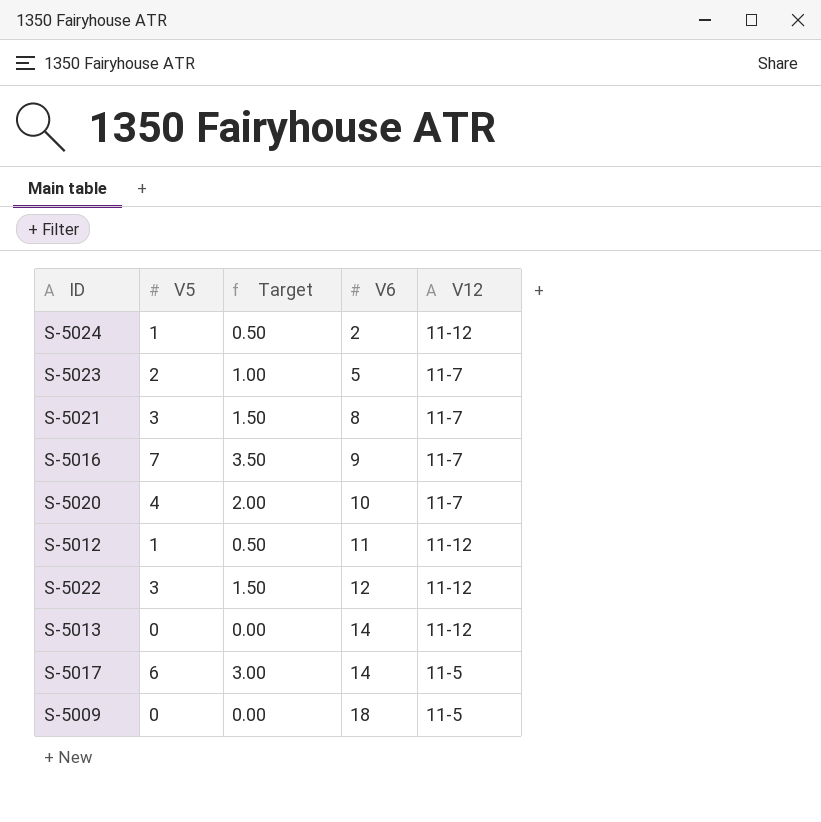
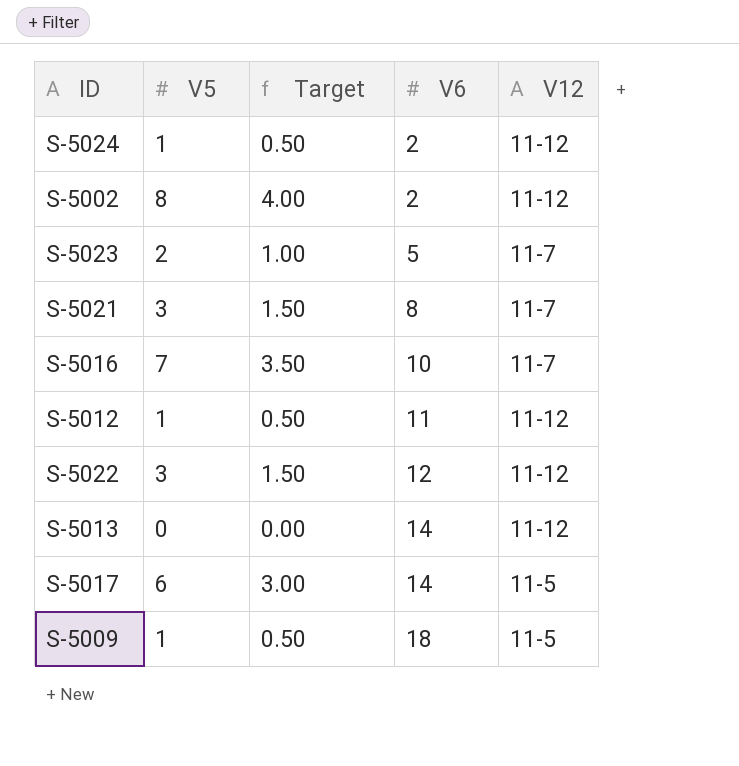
row S-5020: 4 | 2.00 | 10 | 11-7 -> none
row S-5002: none -> 8 | 4.00 | 2 | 11-12
S-5016 | V6: 9 -> 10
S-5009 | V5: 0 -> 1
S-5009 | Target: 0.00 -> 0.50

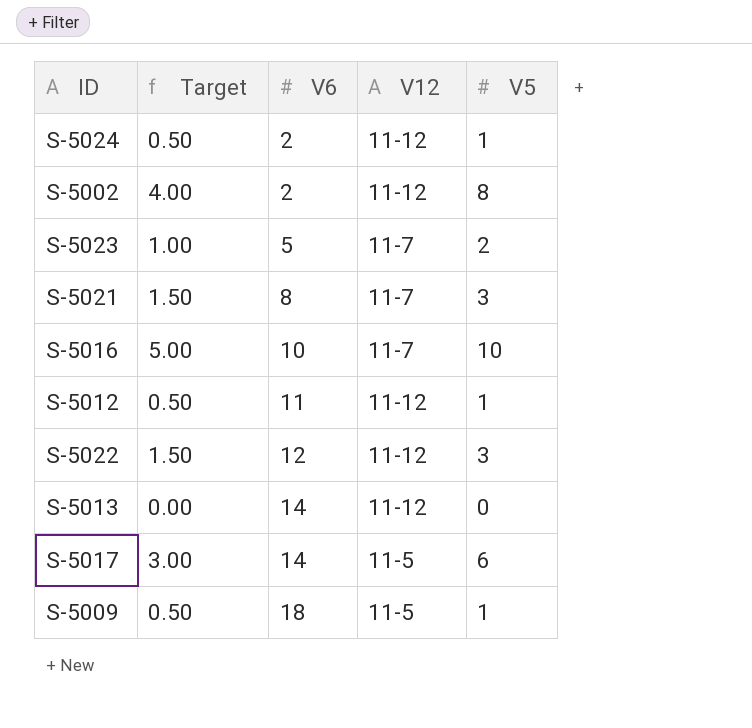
column V5 | position: 2 -> 5
S-5016 | Target: 3.50 -> 5.00
S-5016 | V5: 7 -> 10

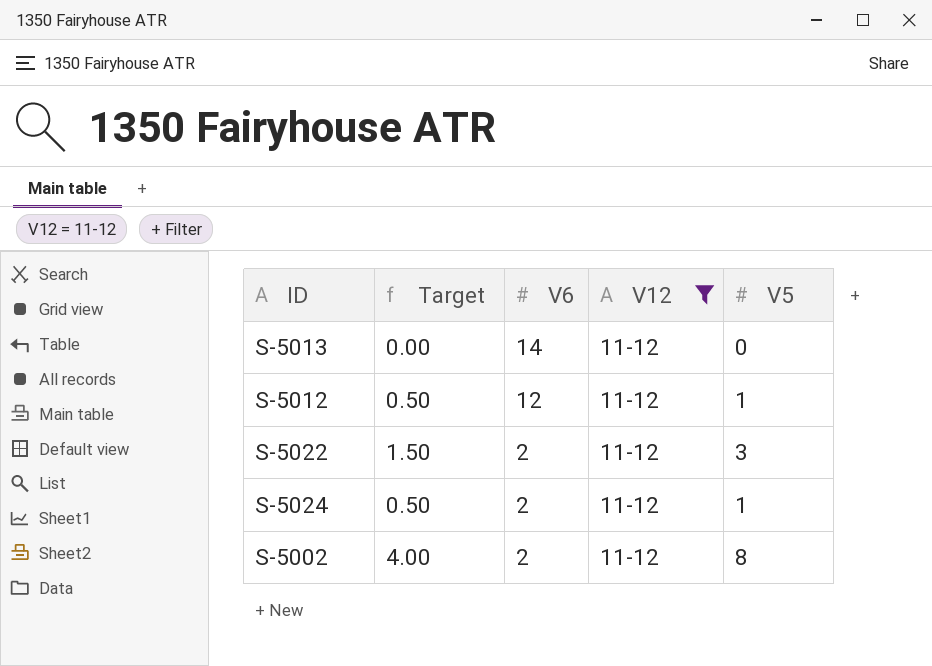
filter: none -> V12 = 11-12
row order: V6 ascending -> V6 descending
S-5012 | V6: 11 -> 12
S-5022 | V6: 12 -> 2

